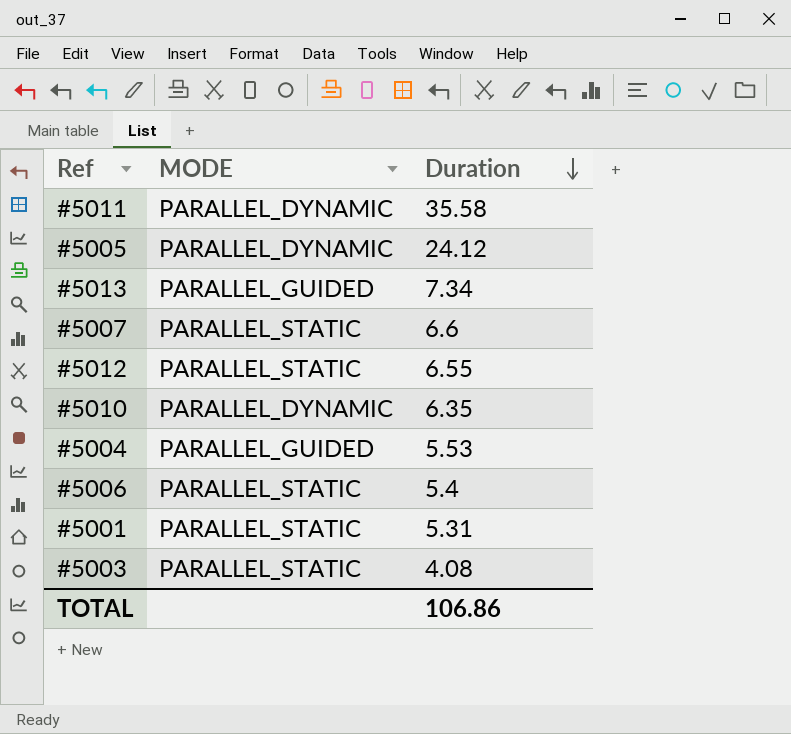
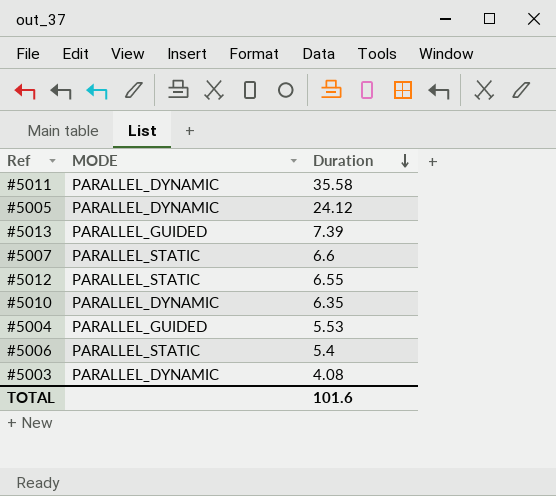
row #5001: PARALLEL_STATIC | 5.31 -> none
#5013 | Duration: 7.34 -> 7.39
#5003 | MODE: PARALLEL_STATIC -> PARALLEL_DYNAMIC
TOTAL | Duration: 106.86 -> 101.6

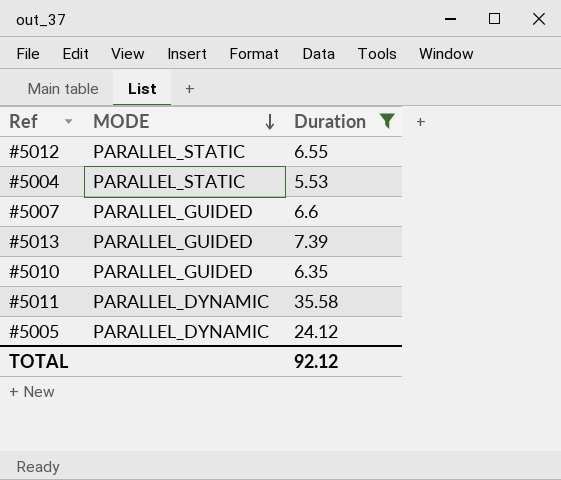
filter: none -> Duration >= 5.53
row order: Duration descending -> MODE descending
#5004 | MODE: PARALLEL_GUIDED -> PARALLEL_STATIC
#5007 | MODE: PARALLEL_STATIC -> PARALLEL_GUIDED
#5010 | MODE: PARALLEL_DYNAMIC -> PARALLEL_GUIDED
TOTAL | Duration: 101.6 -> 92.12

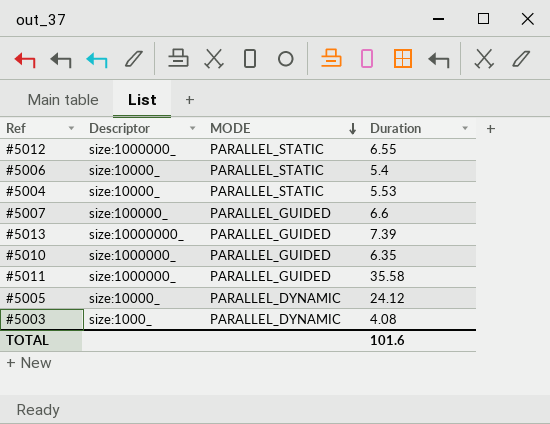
filter: Duration >= 5.53 -> none
column Descriptor | position: none -> 2
#5011 | MODE: PARALLEL_DYNAMIC -> PARALLEL_GUIDED
TOTAL | Duration: 92.12 -> 101.6

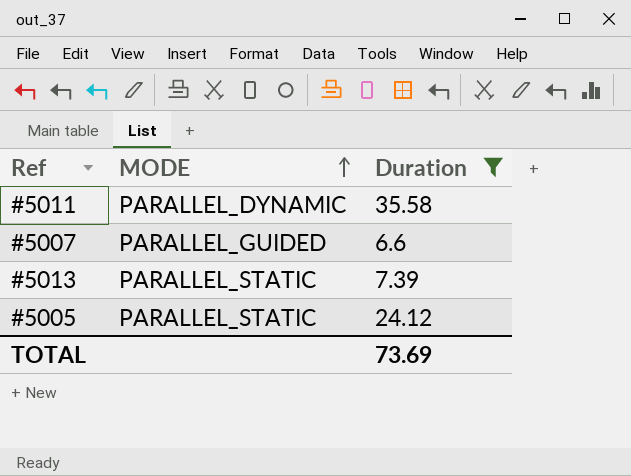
filter: none -> Duration >= 6.6
row order: MODE descending -> MODE ascending
column Descriptor | position: 2 -> none
#5011 | MODE: PARALLEL_GUIDED -> PARALLEL_DYNAMIC
#5013 | MODE: PARALLEL_GUIDED -> PARALLEL_STATIC
#5005 | MODE: PARALLEL_DYNAMIC -> PARALLEL_STATIC
TOTAL | Duration: 101.6 -> 73.69

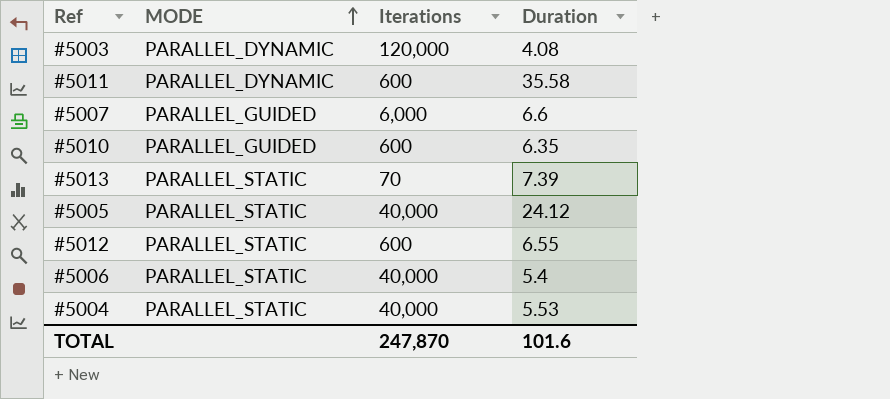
filter: Duration >= 6.6 -> none
column Iterations | position: none -> 3
TOTAL | Duration: 73.69 -> 101.6

